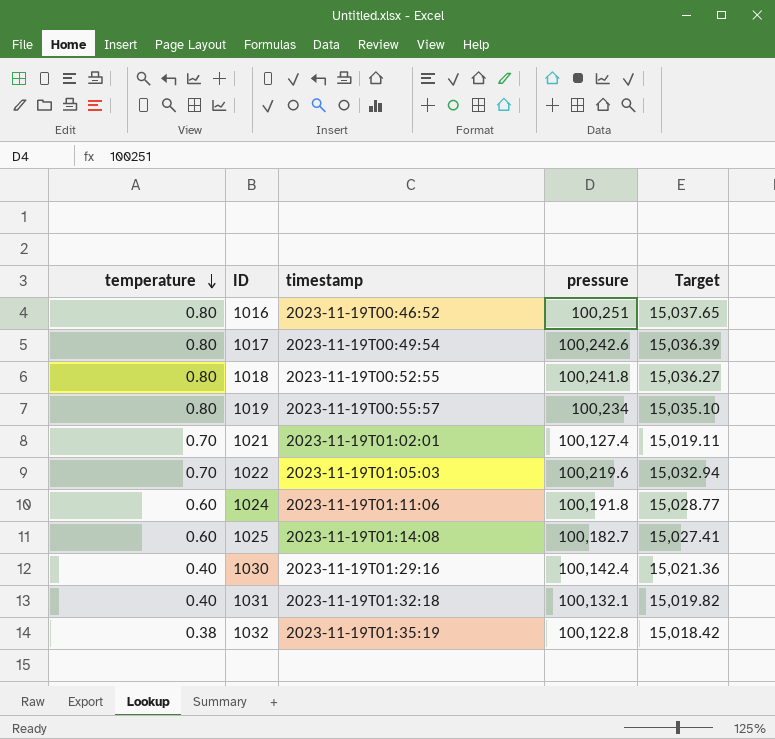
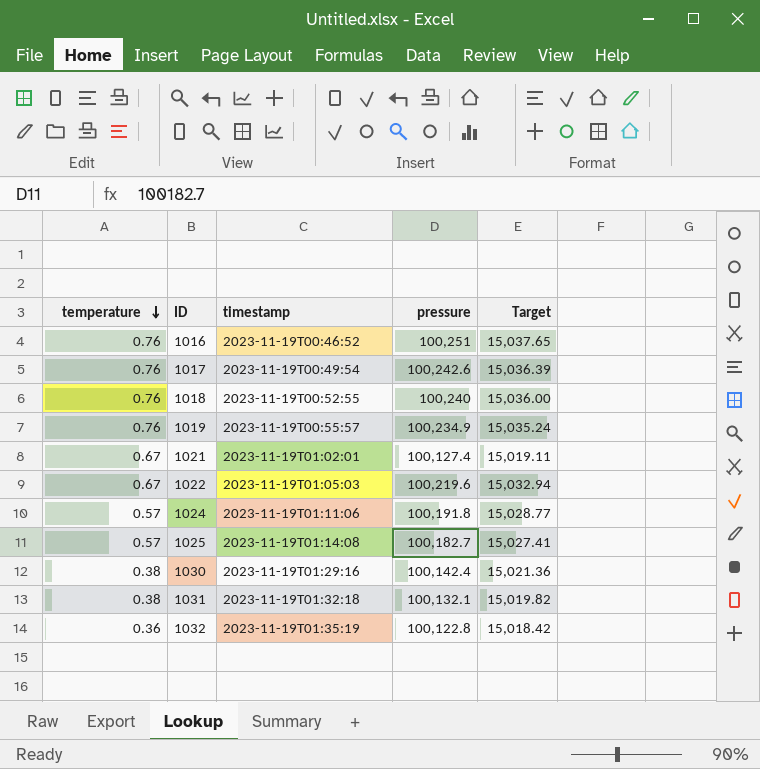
1016 | temperature: 0.80 -> 0.76
1017 | temperature: 0.80 -> 0.76
1018 | temperature: 0.80 -> 0.76
1018 | pressure: 100,241.8 -> 100,240
1018 | Target: 15,036.27 -> 15,036.00
1019 | temperature: 0.80 -> 0.76
1019 | pressure: 100,234 -> 100,234.9
1019 | Target: 15,035.10 -> 15,035.24
1021 | temperature: 0.70 -> 0.67
1022 | temperature: 0.70 -> 0.67
1024 | temperature: 0.60 -> 0.57
1025 | temperature: 0.60 -> 0.57
1030 | temperature: 0.40 -> 0.38
1031 | temperature: 0.40 -> 0.38
1032 | temperature: 0.38 -> 0.36

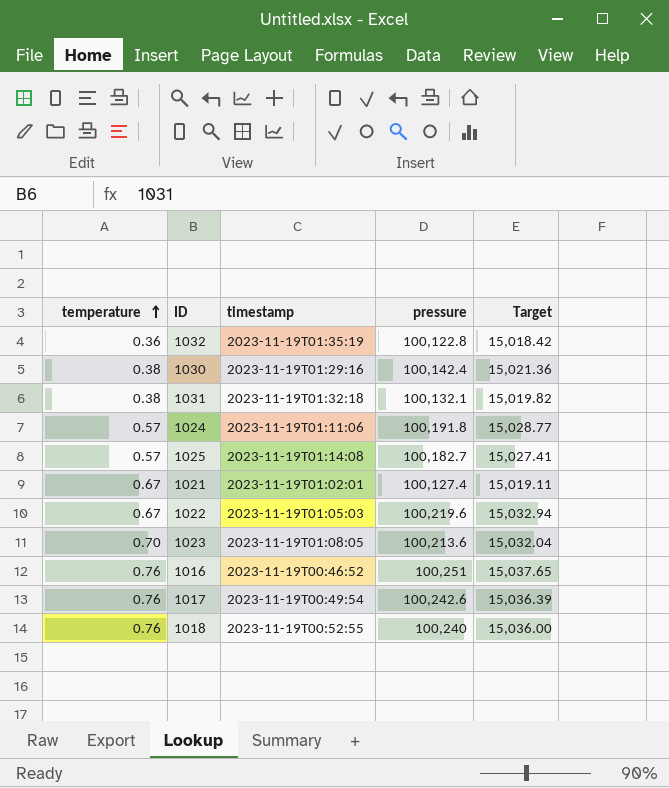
row order: temperature descending -> temperature ascending
row 1019: 0.76 | 2023-11-19T00:55:57 | 100,234.9 | 15,035.24 -> none
row 1023: none -> 0.70 | 2023-11-19T01:08:05 | 100,213.6 | 15,032.04

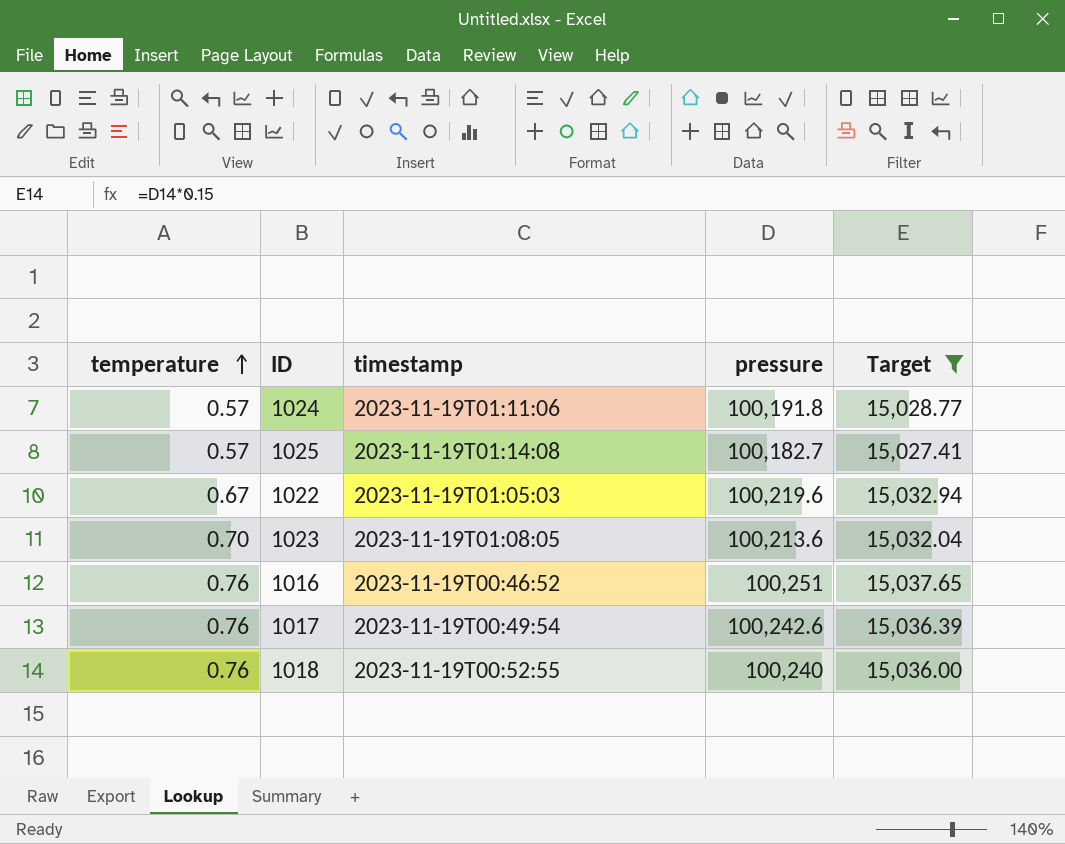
filter: none -> Target >= 15,027.41

